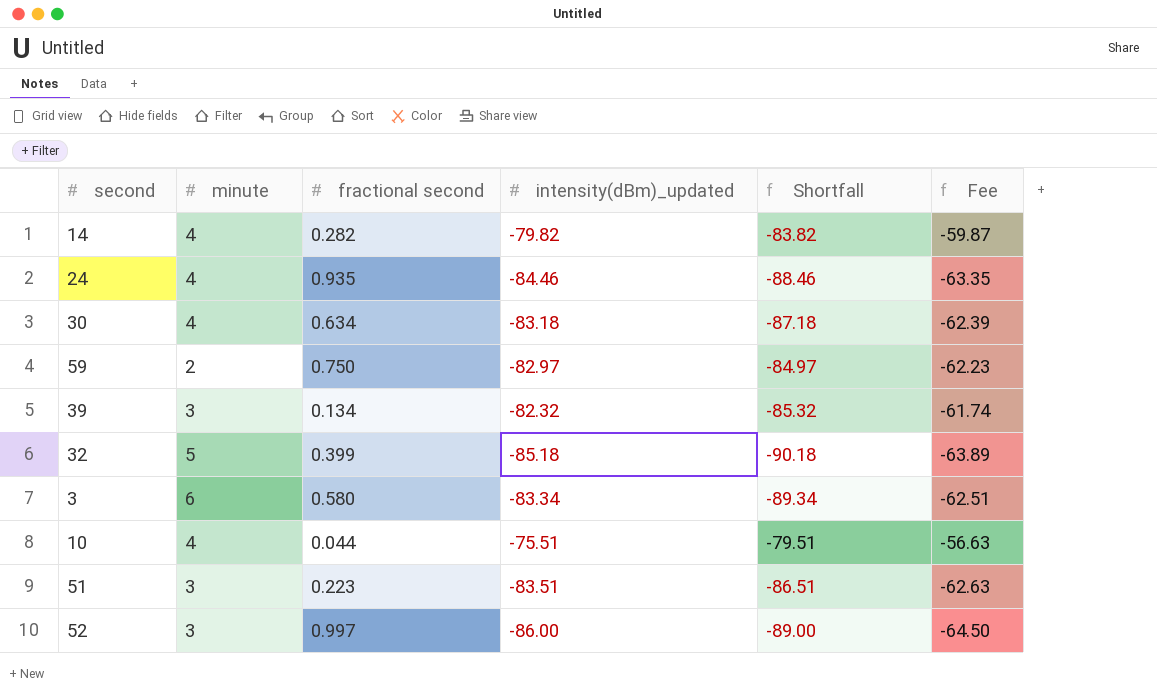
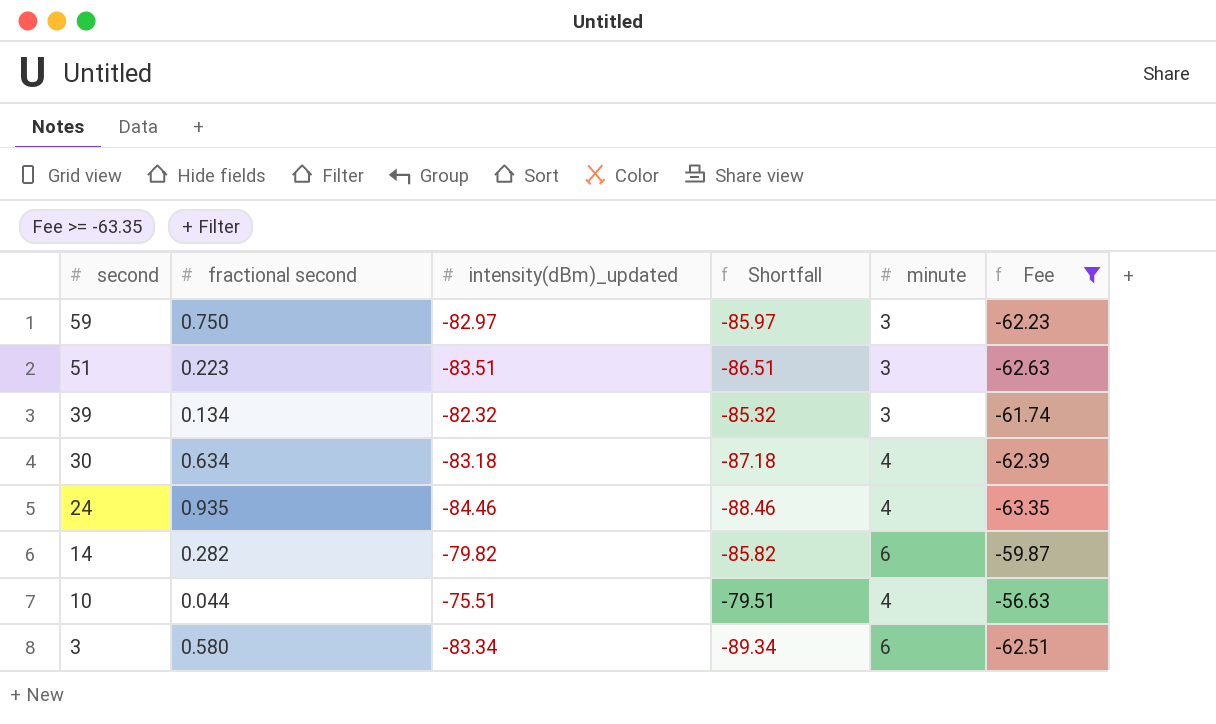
filter: none -> Fee >= -63.35
row order: none -> second descending
column minute | position: 2 -> 5
59 | Shortfall: -84.97 -> -85.97
59 | minute: 2 -> 3
14 | Shortfall: -83.82 -> -85.82
14 | minute: 4 -> 6

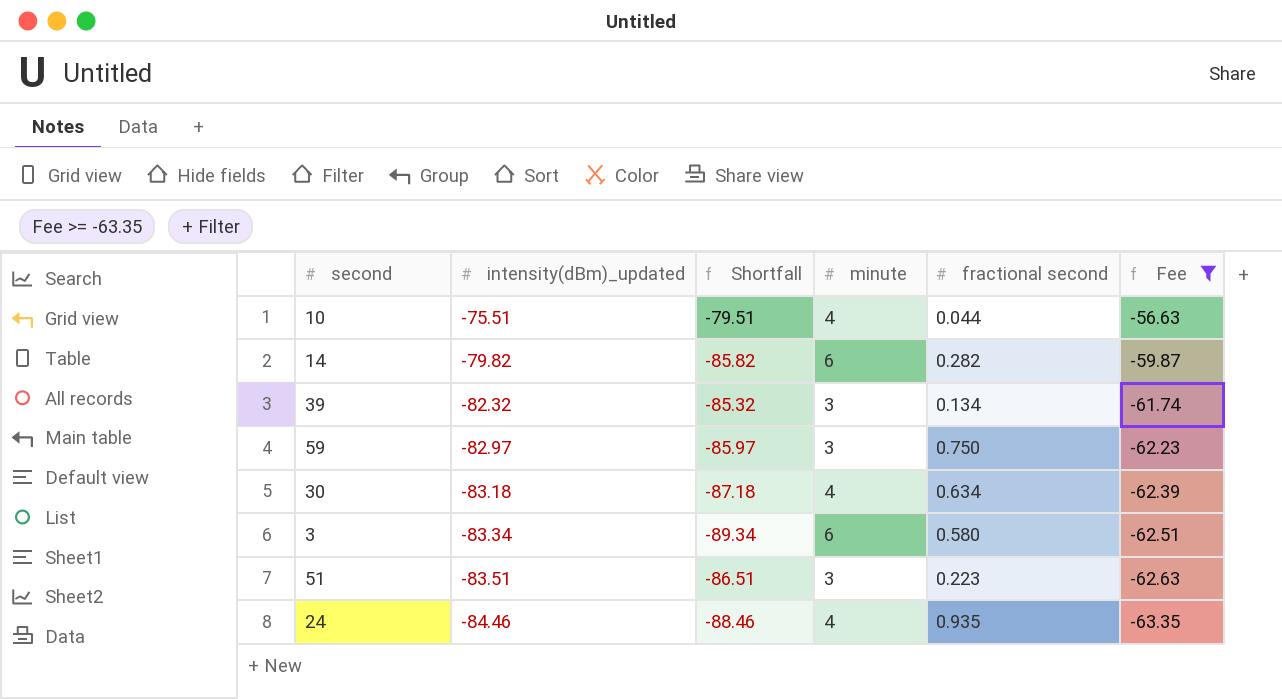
row order: second descending -> intensity(dBm)_updated descending
column fractional second | position: 2 -> 5

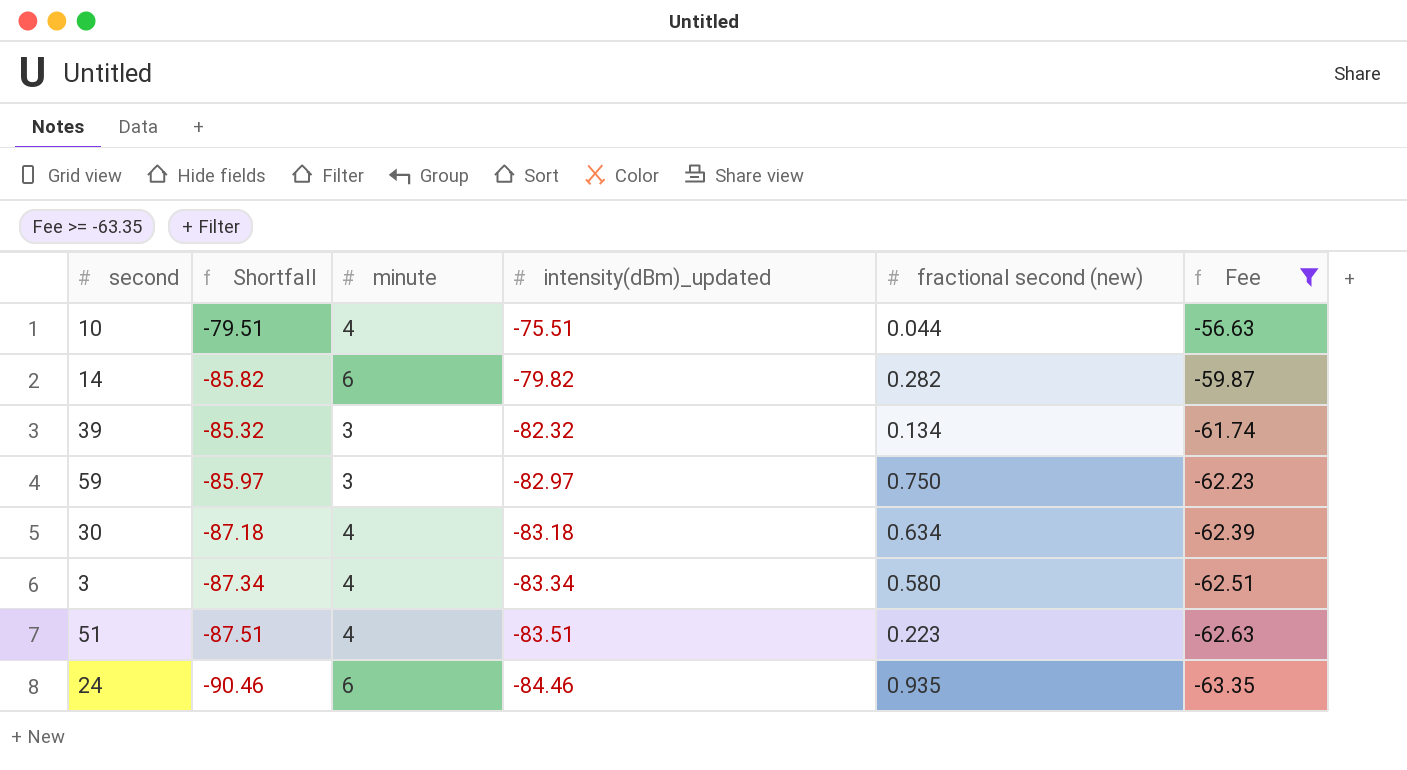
column intensity(dBm)_updated | position: 2 -> 4
column name: fractional second -> fractional second (new)
3 | Shortfall: -89.34 -> -87.34
3 | minute: 6 -> 4
51 | Shortfall: -86.51 -> -87.51
51 | minute: 3 -> 4
24 | Shortfall: -88.46 -> -90.46
24 | minute: 4 -> 6

